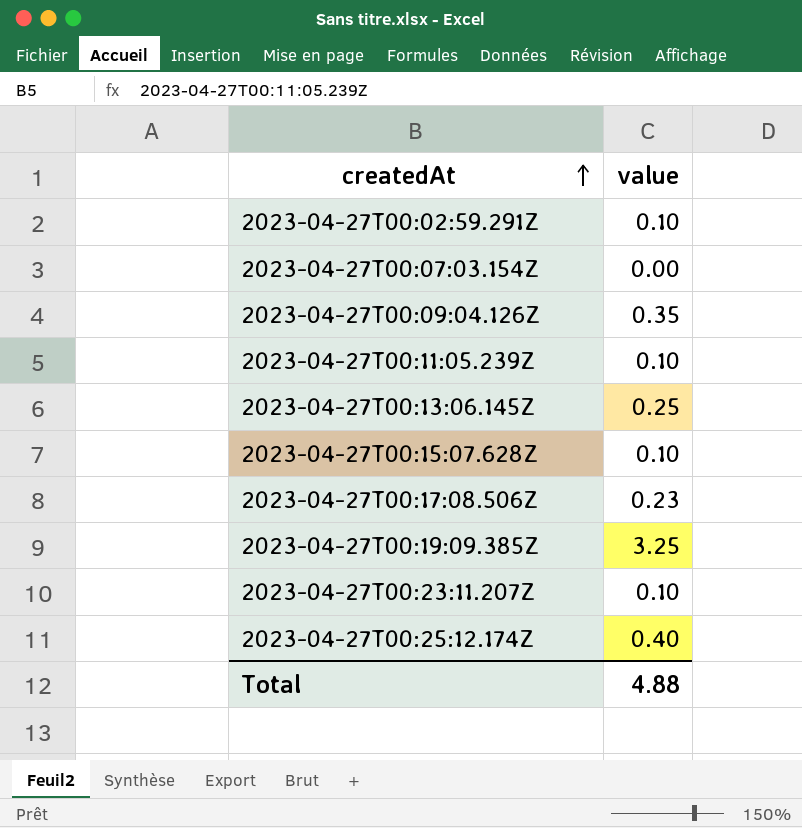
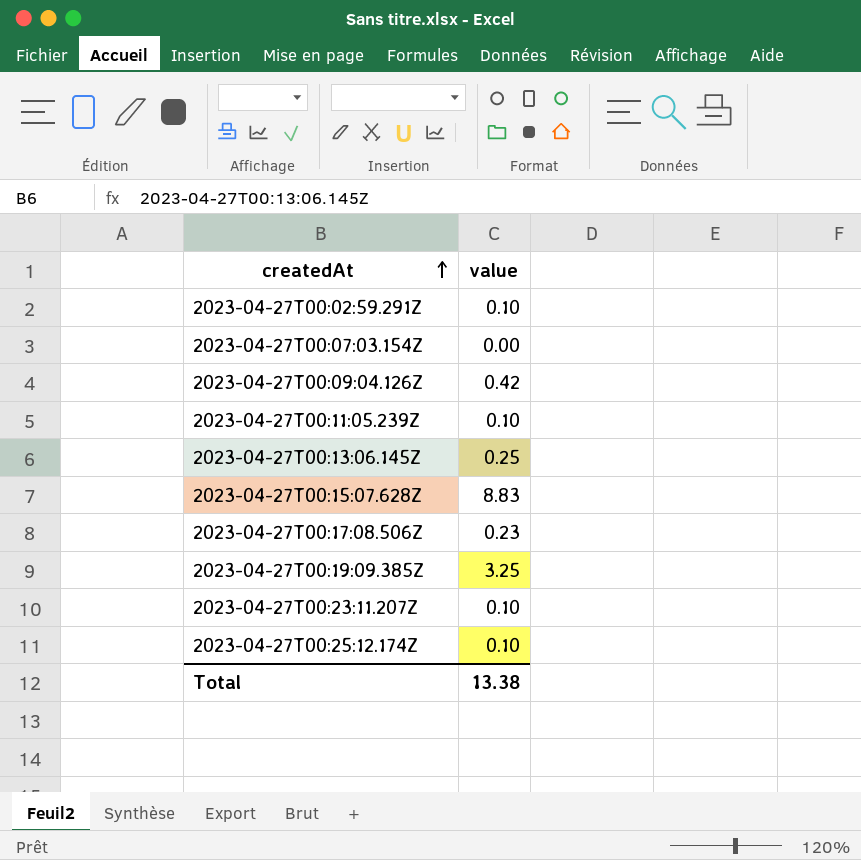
2023-04-27T00:09:04.126Z | value: 0.35 -> 0.42
2023-04-27T00:15:07.628Z | value: 0.10 -> 8.83
2023-04-27T00:25:12.174Z | value: 0.40 -> 0.10
Total | value: 4.88 -> 13.38

